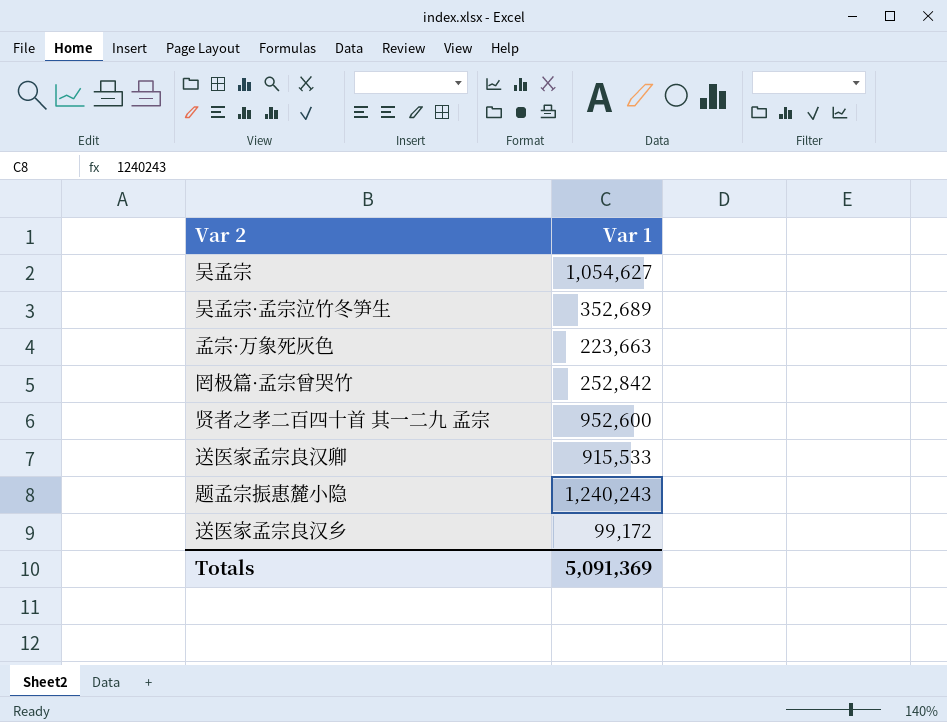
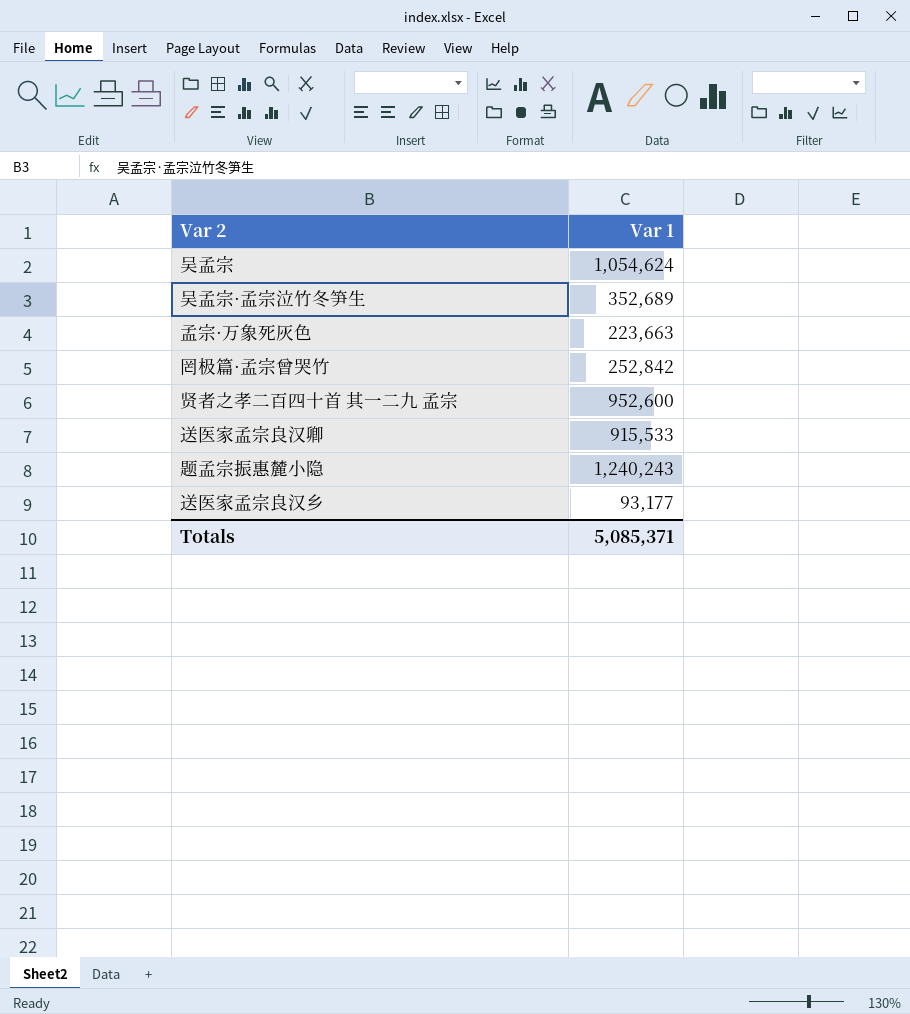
吴孟宗 | Var 1: 1,054,627 -> 1,054,624
送医家孟宗良汉乡 | Var 1: 99,172 -> 93,177
Totals | Var 1: 5,091,369 -> 5,085,371

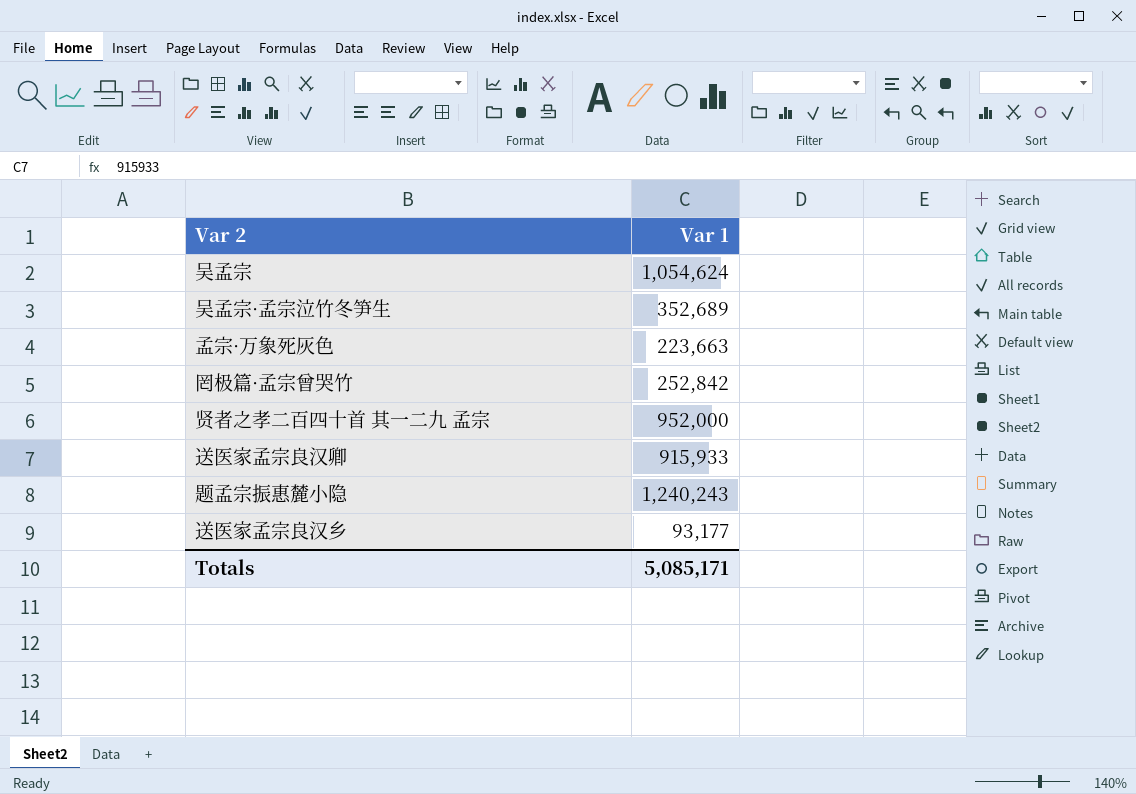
贤者之孝二百四十首 其一二九 孟宗 | Var 1: 952,600 -> 952,000
送医家孟宗良汉卿 | Var 1: 915,533 -> 915,933
Totals | Var 1: 5,085,371 -> 5,085,171

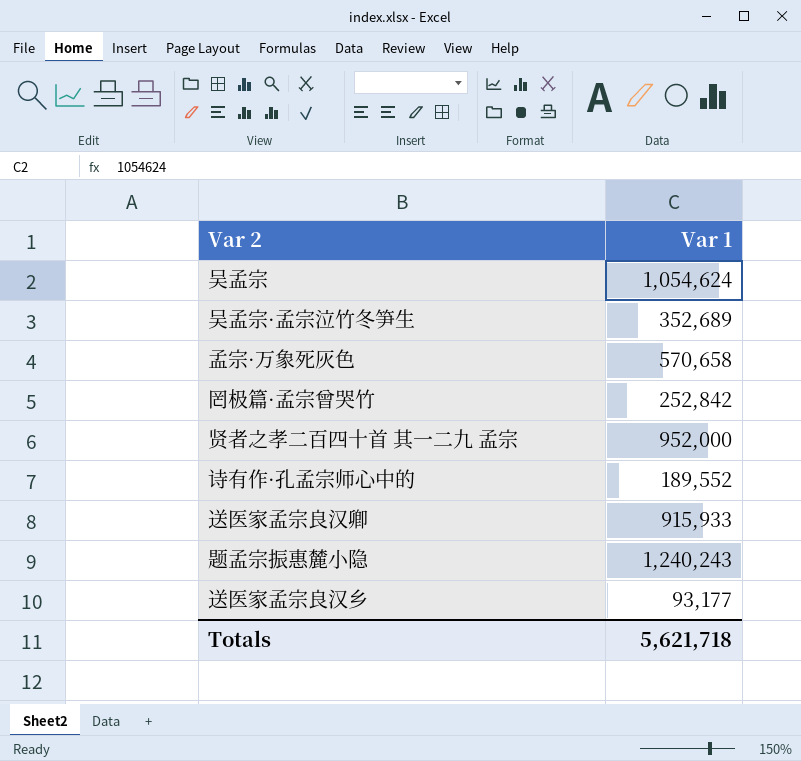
孟宗·万象死灰色 | Var 1: 223,663 -> 570,658
row 诗有作·孔孟宗师心中的: none -> 189,552
Totals | Var 1: 5,085,171 -> 5,621,718

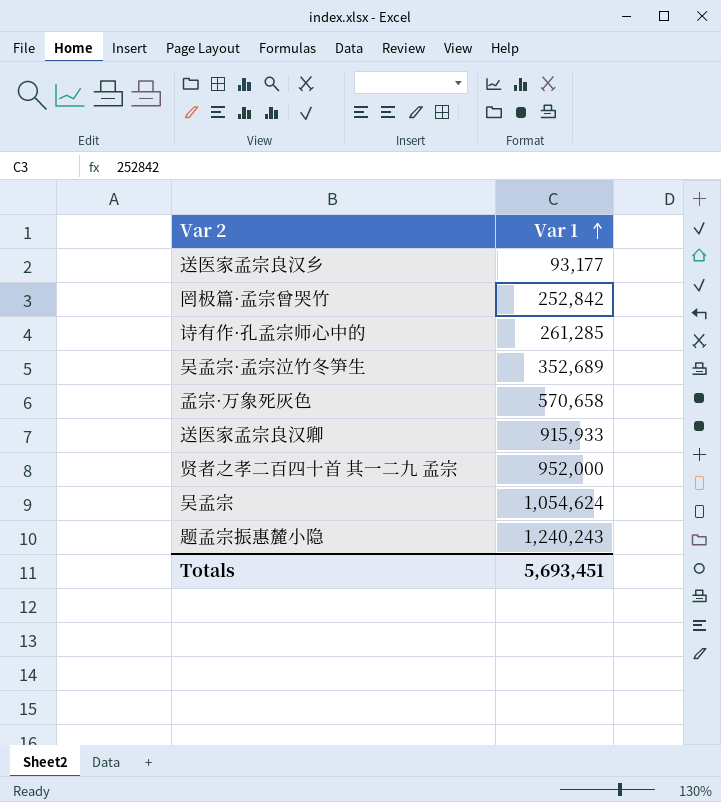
row order: none -> Var 1 ascending
诗有作·孔孟宗师心中的 | Var 1: 189,552 -> 261,285
Totals | Var 1: 5,621,718 -> 5,693,451

